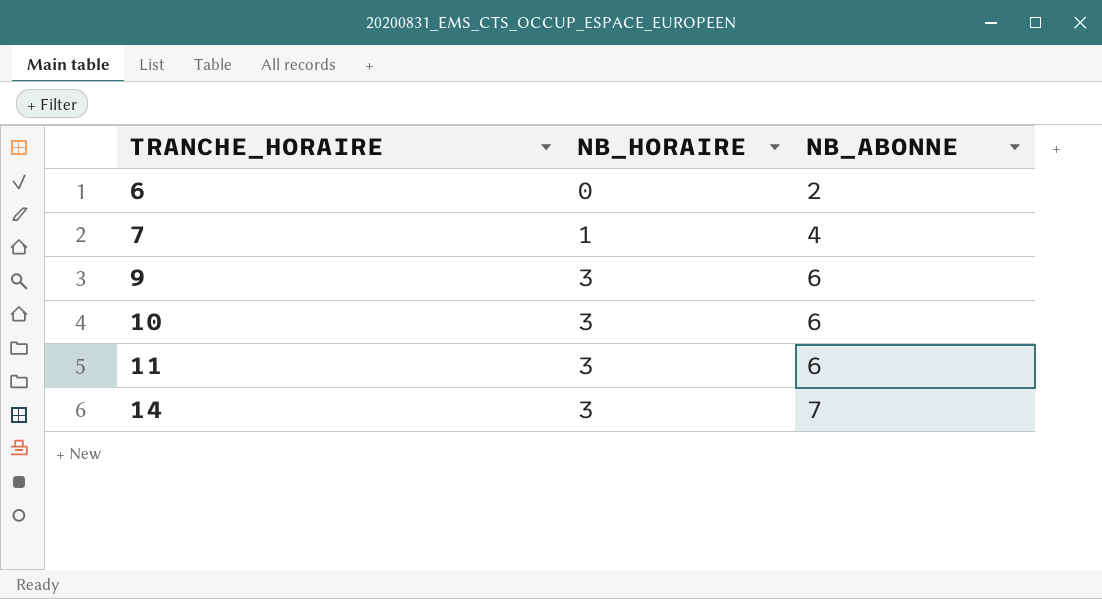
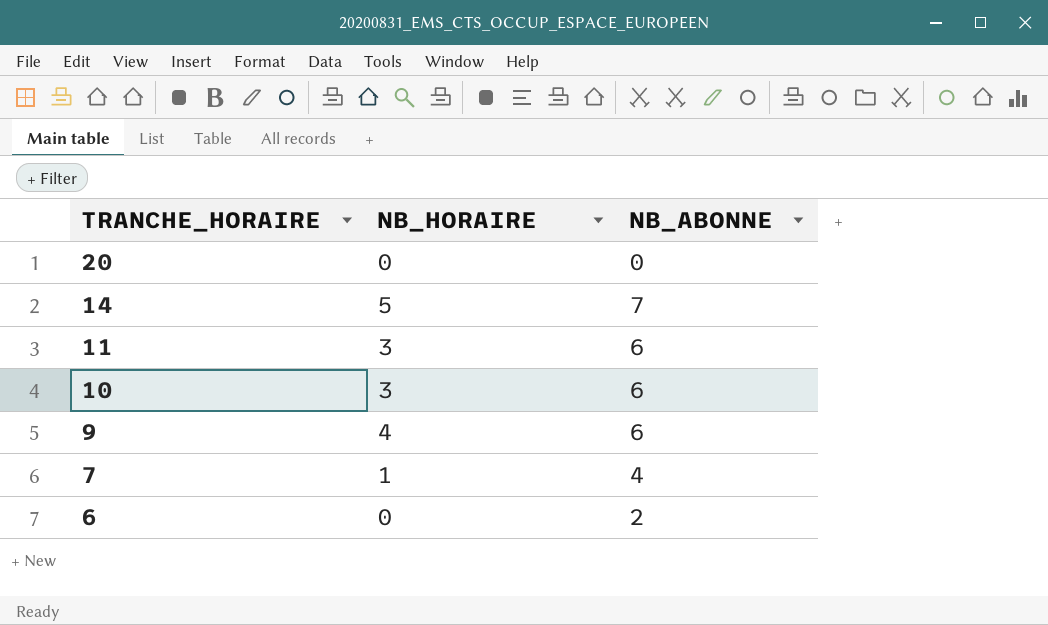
row order: TRANCHE_HORAIRE ascending -> TRANCHE_HORAIRE descending
row 20: none -> 0 | 0
14 | NB_HORAIRE: 3 -> 5
9 | NB_HORAIRE: 3 -> 4

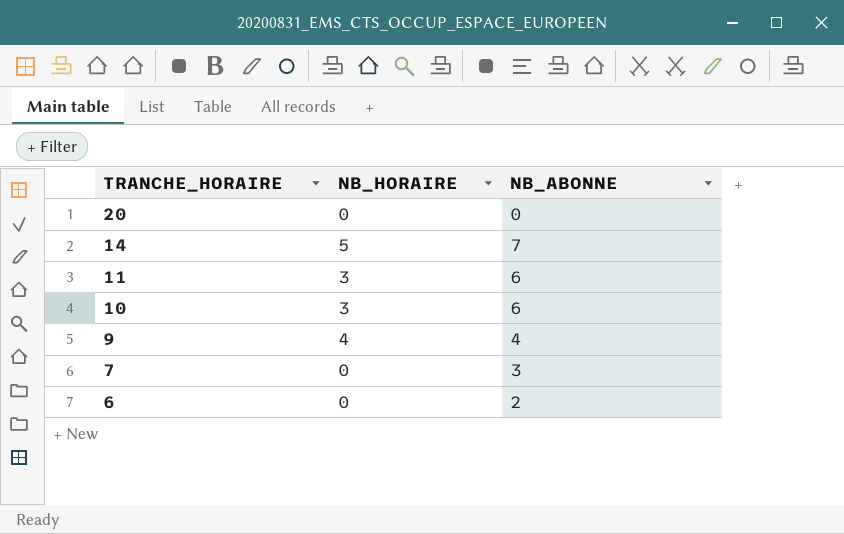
9 | NB_ABONNE: 6 -> 4
7 | NB_HORAIRE: 1 -> 0
7 | NB_ABONNE: 4 -> 3

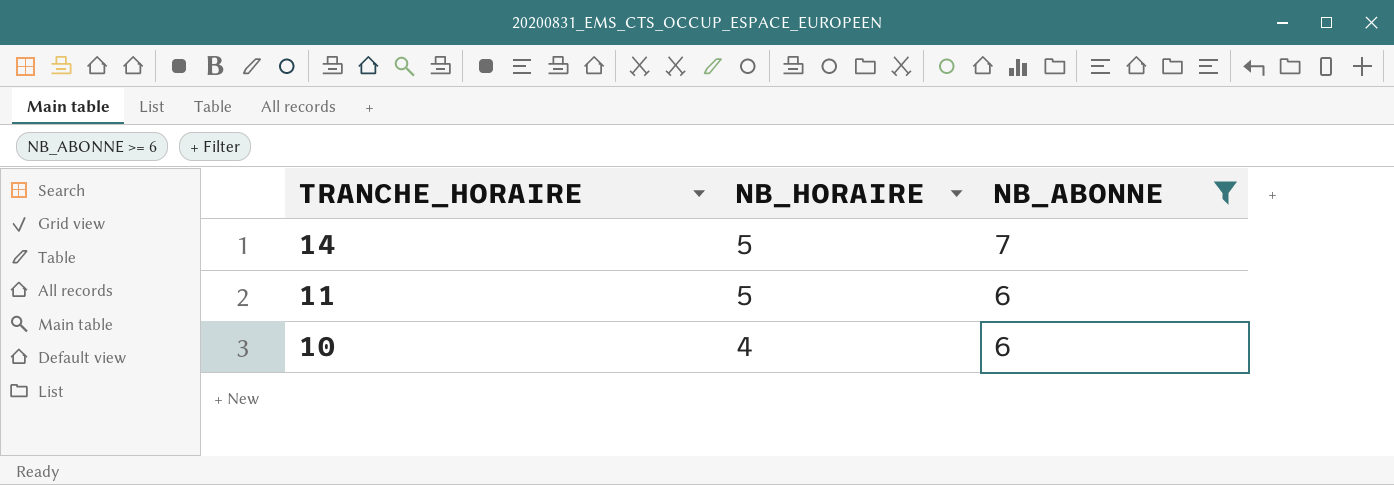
filter: none -> NB_ABONNE >= 6
11 | NB_HORAIRE: 3 -> 5
10 | NB_HORAIRE: 3 -> 4

